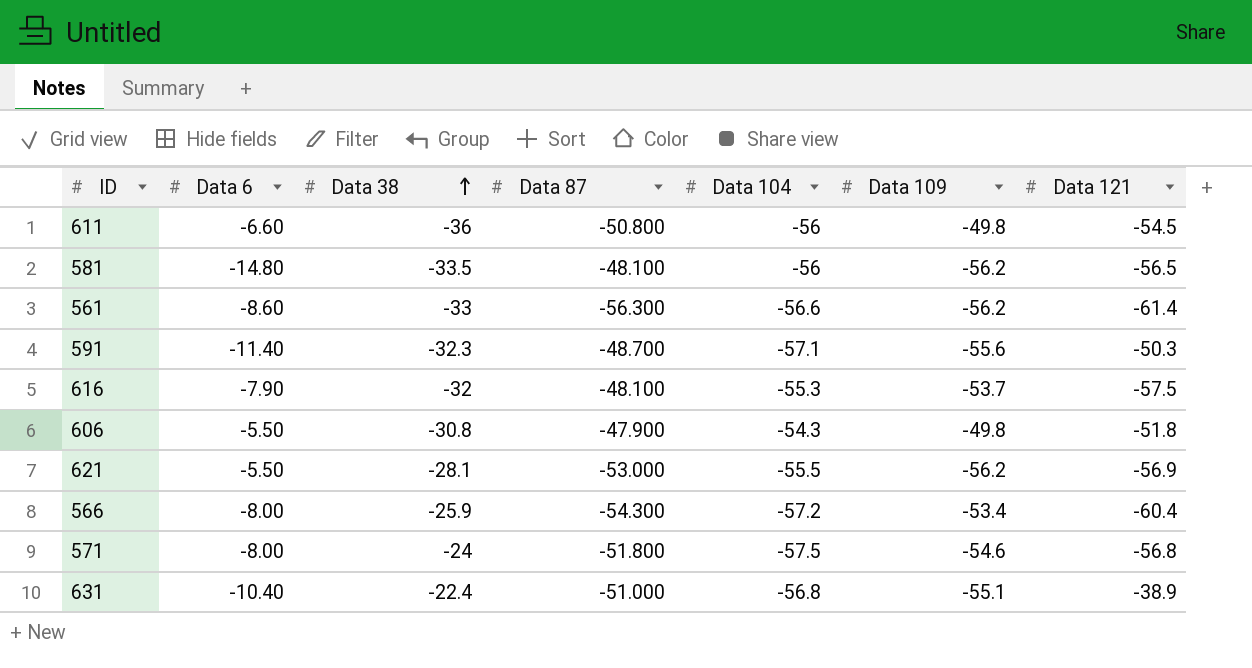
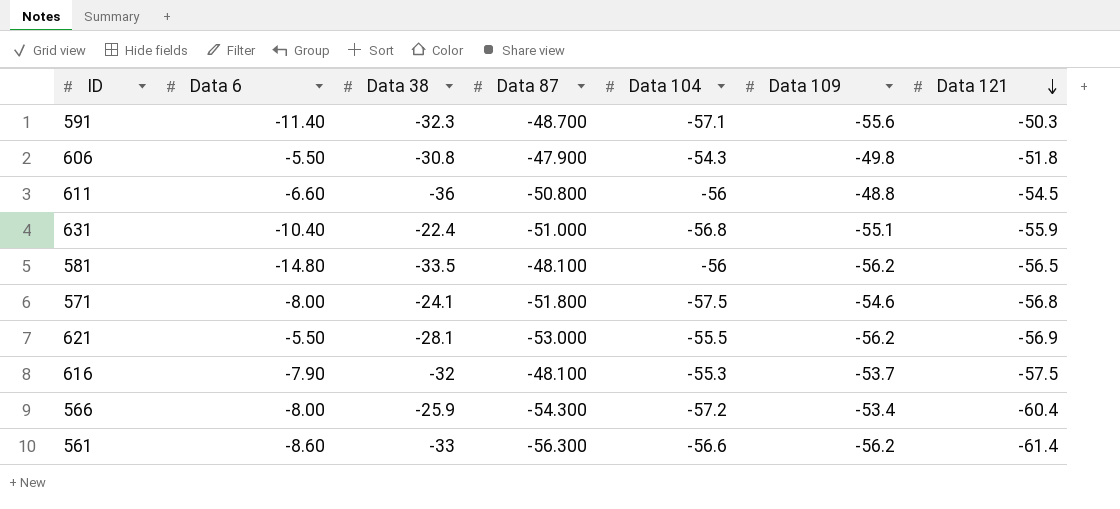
row order: Data 38 ascending -> Data 121 descending
611 | Data 109: -49.8 -> -48.8
631 | Data 121: -38.9 -> -55.9
571 | Data 38: -24 -> -24.1

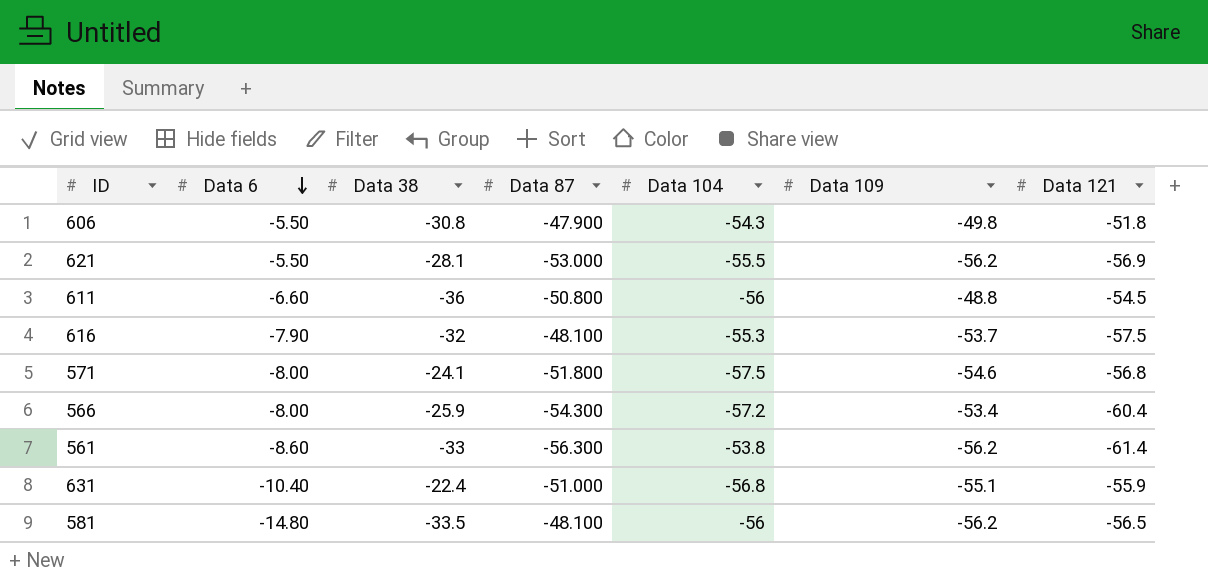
row order: Data 121 descending -> Data 6 descending
row 591: -11.40 | -32.3 | -48.700 | -57.1 | -55.6 | -50.3 -> none
561 | Data 104: -56.6 -> -53.8

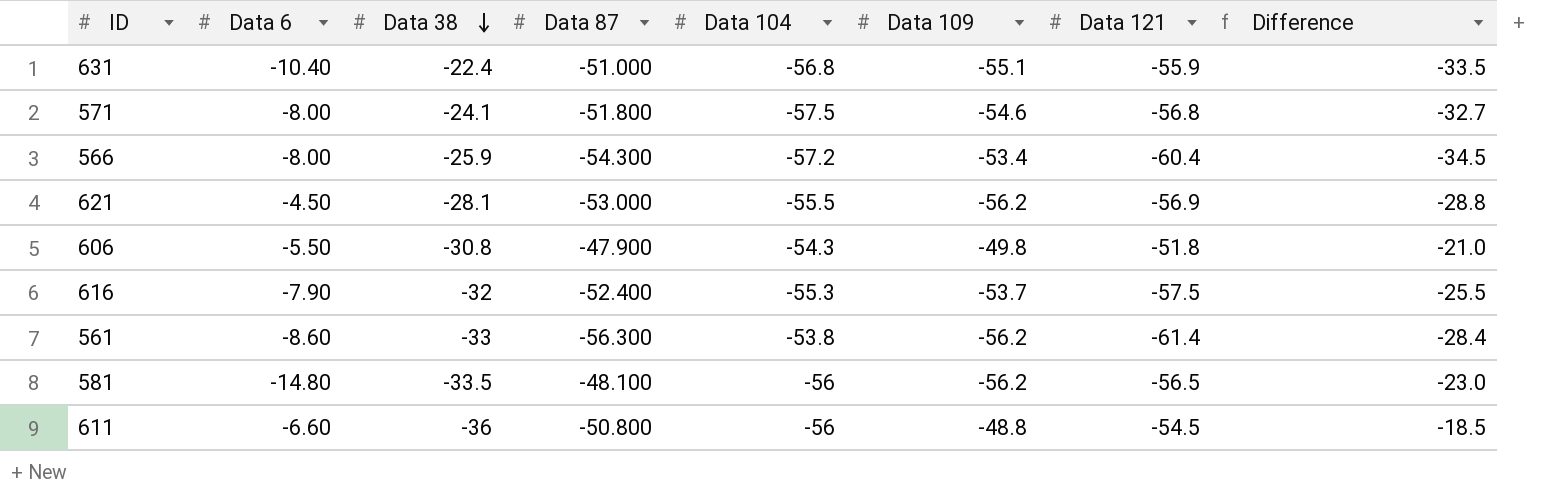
row order: Data 6 descending -> Data 38 descending
column Difference | formula: none -> [Data 121] - [Data 38]
621 | Data 6: -5.50 -> -4.50
616 | Data 87: -48.100 -> -52.400

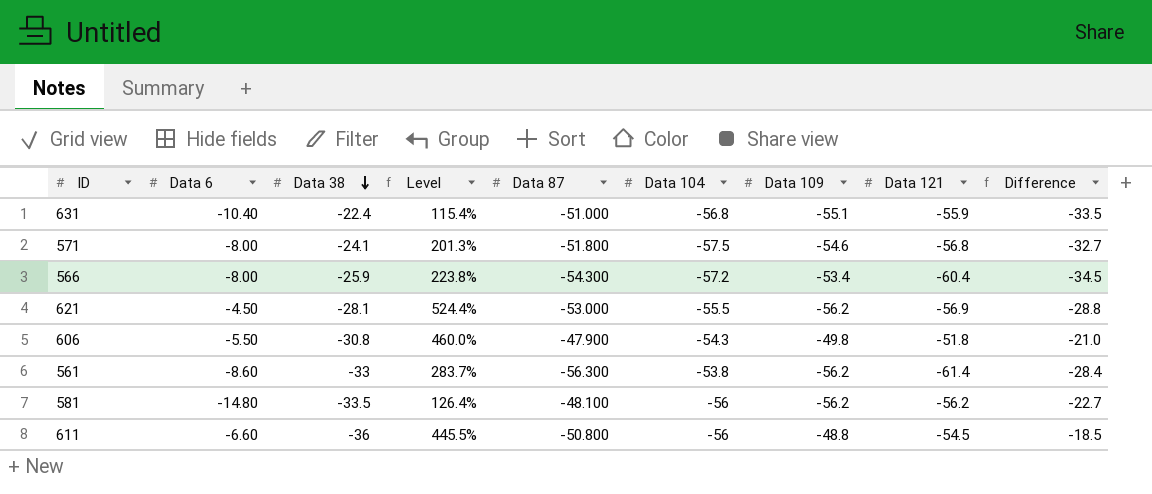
column Level | formula: none -> ([Data 38] - [Data 6]) / [Data 6]
row 616: -7.90 | -32 | -52.400 | -55.3 | -53.7 | -57.5 | -25.5 -> none
581 | Data 121: -56.5 -> -56.2
581 | Difference: -23.0 -> -22.7

